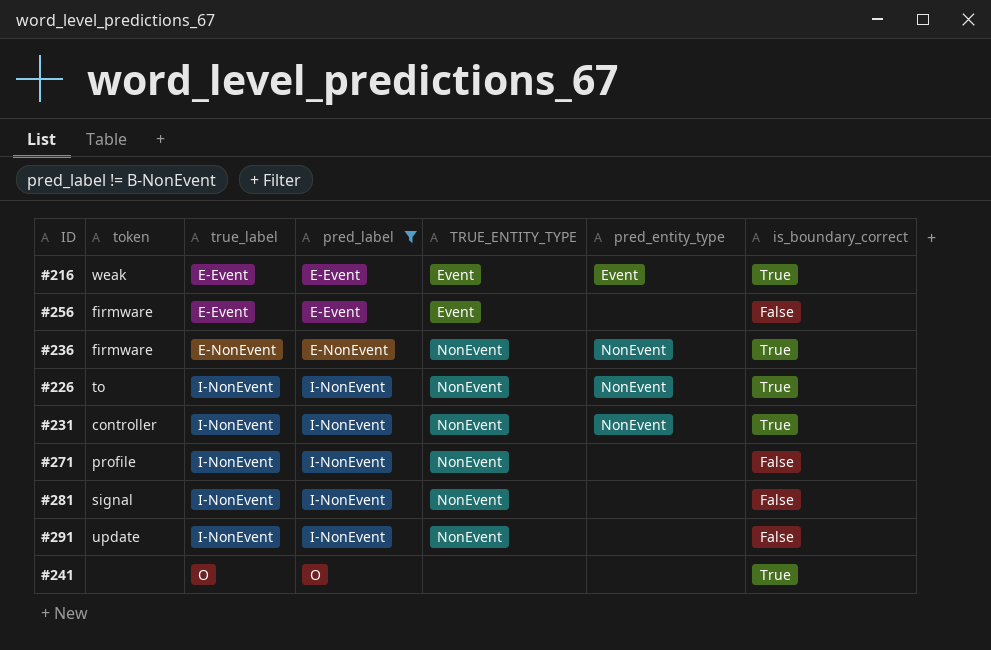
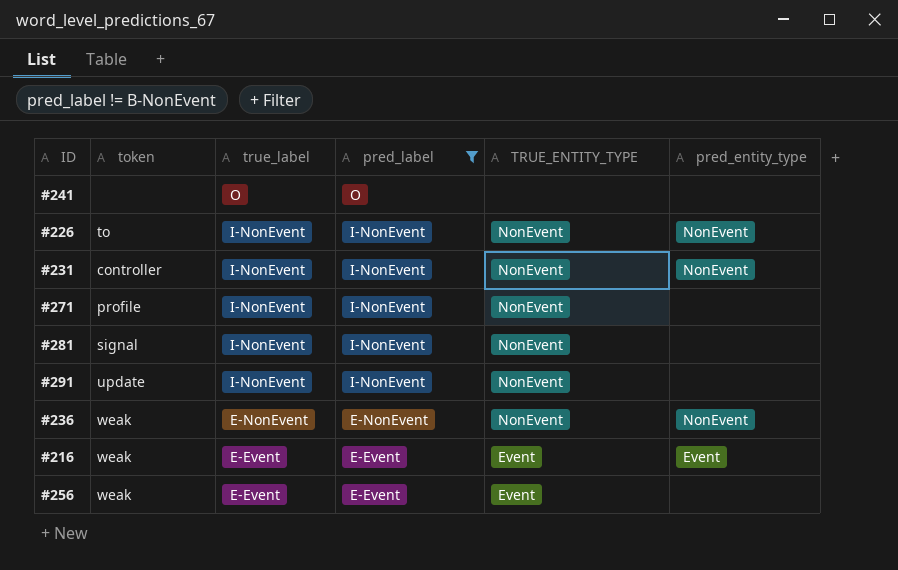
row order: true_label ascending -> true_label descending
column is_boundary_correct | position: 7 -> none
#236 | token: firmware -> weak
#256 | token: firmware -> weak

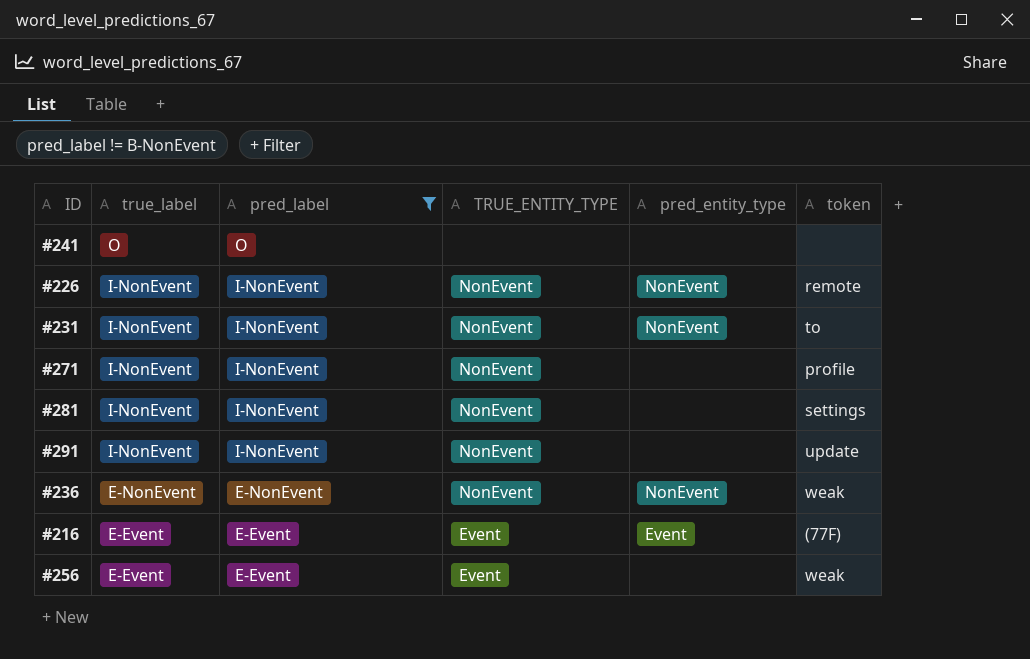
column token | position: 2 -> 6
#226 | token: to -> remote
#231 | token: controller -> to
#281 | token: signal -> settings
#216 | token: weak -> (77F)

